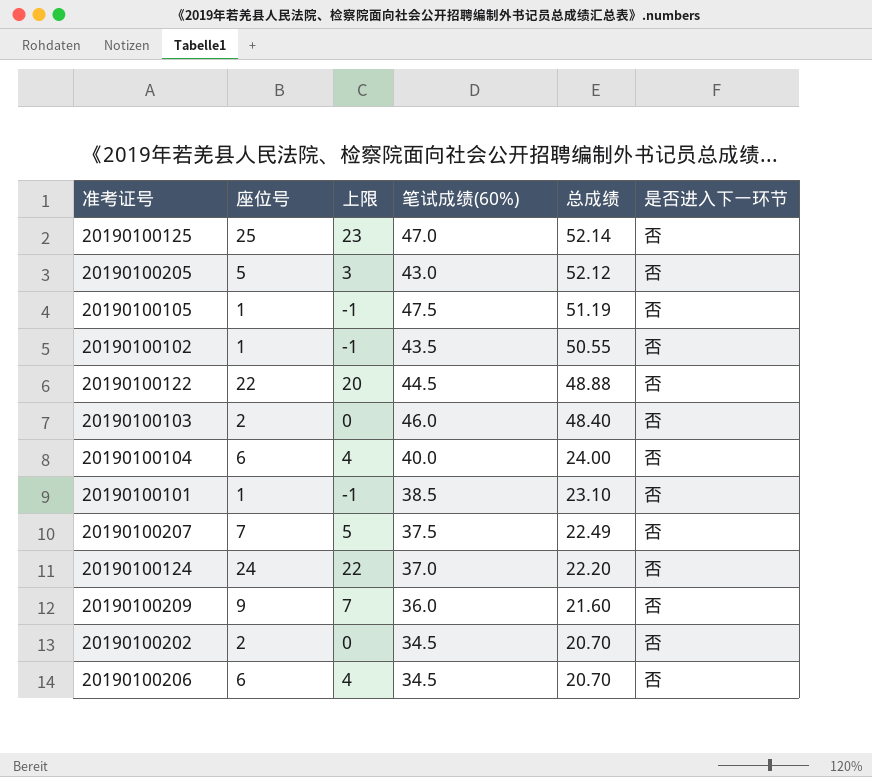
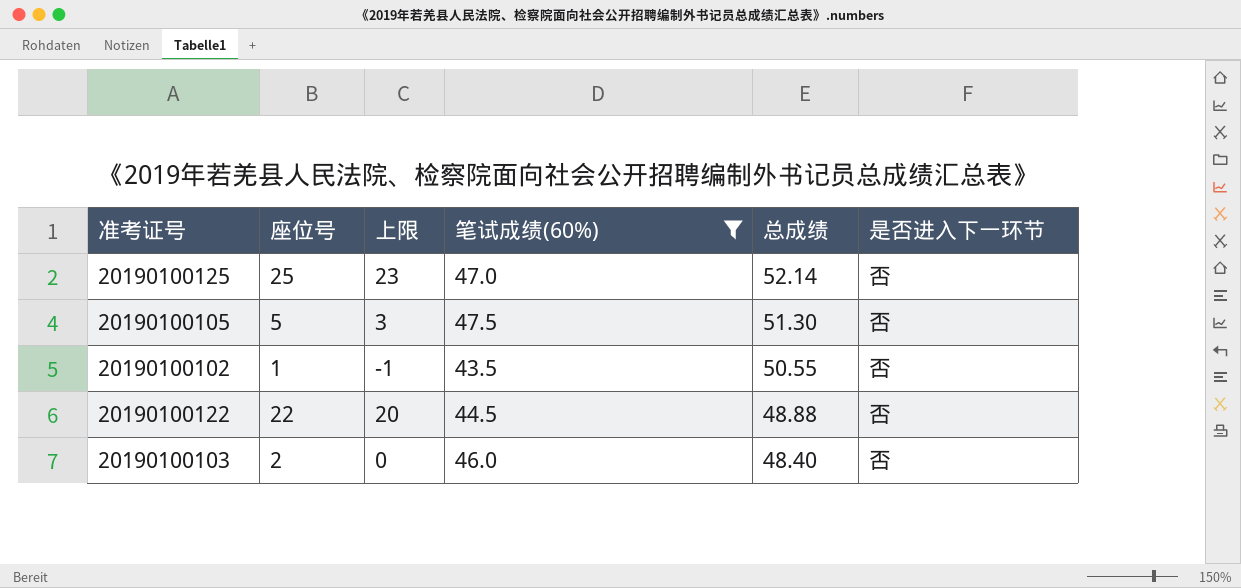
filter: none -> 笔试成绩(60%) >= 43.5
20190100105 | 座位号: 1 -> 5
20190100105 | 上限: -1 -> 3
20190100105 | 总成绩: 51.19 -> 51.30

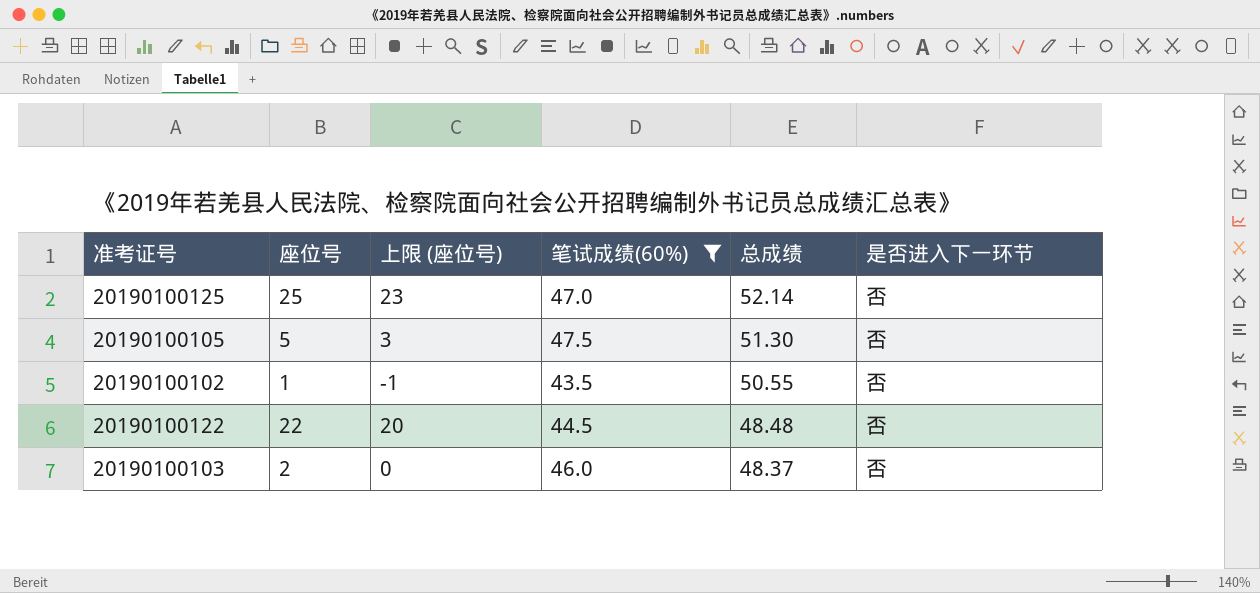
column name: 上限 -> 上限 (座位号)
20190100122 | 总成绩: 48.88 -> 48.48
20190100103 | 总成绩: 48.40 -> 48.37

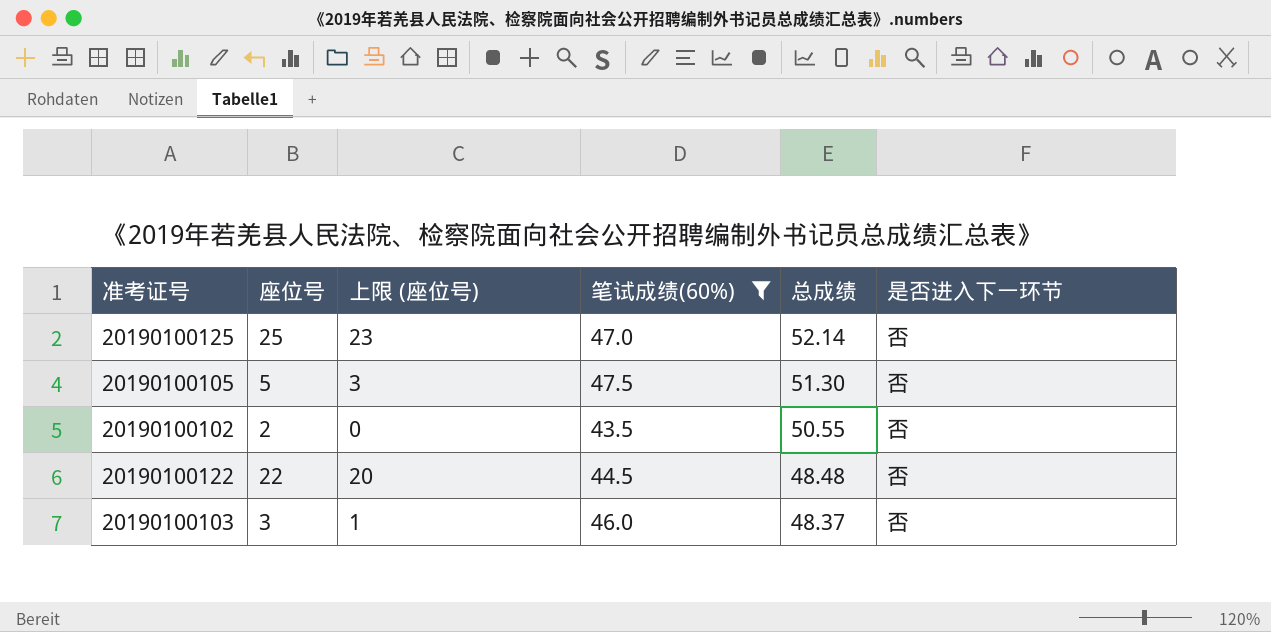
20190100102 | 座位号: 1 -> 2
20190100102 | 上限 (座位号): -1 -> 0
20190100103 | 座位号: 2 -> 3
20190100103 | 上限 (座位号): 0 -> 1

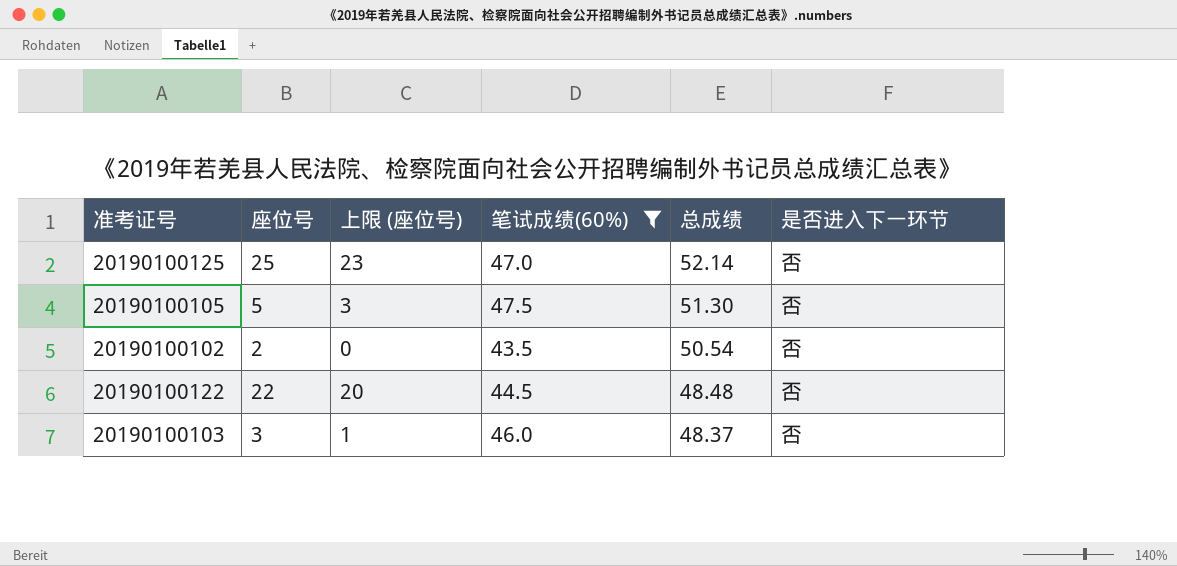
20190100102 | 总成绩: 50.55 -> 50.54

